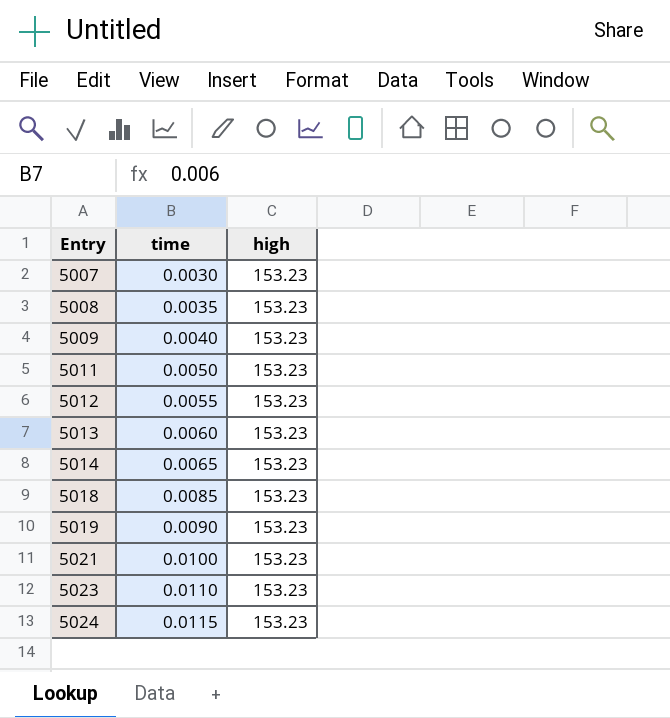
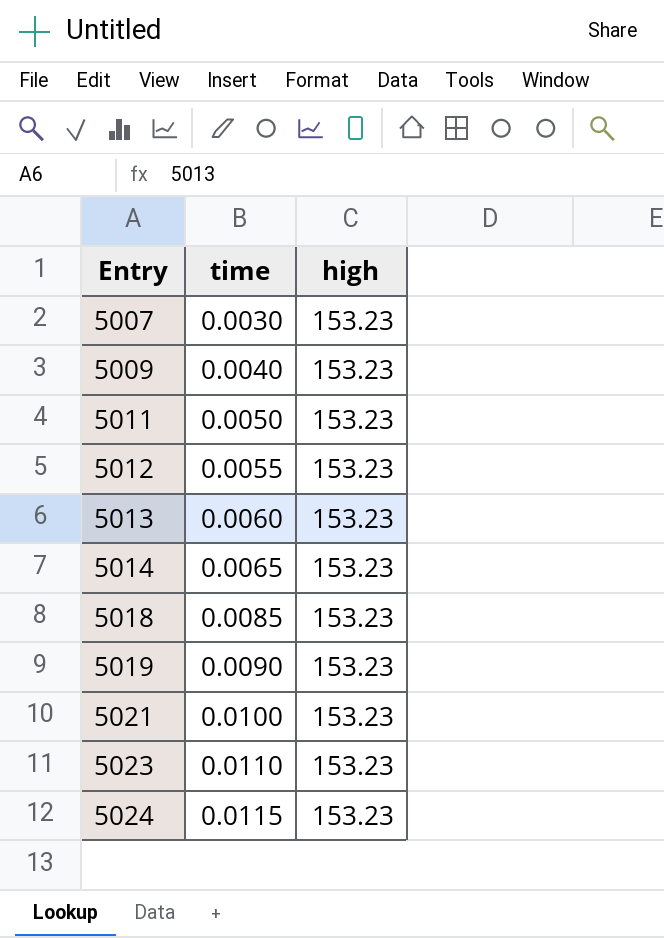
row 5008: 0.0035 | 153.23 -> none

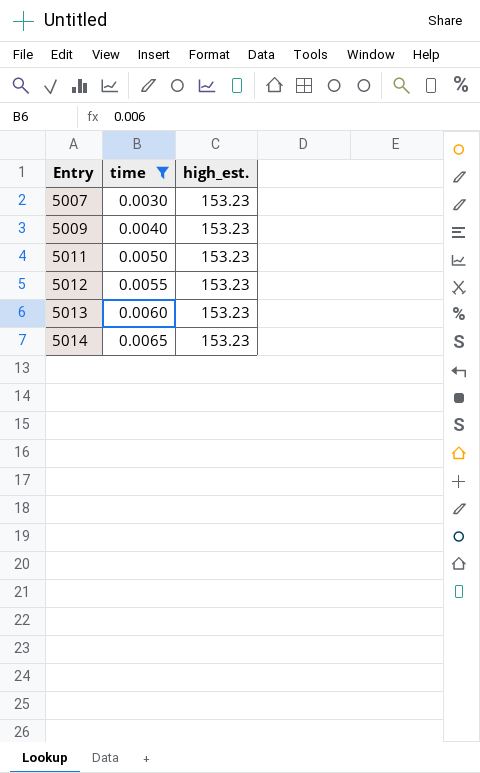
filter: none -> time <= 0.0065
column name: high -> high_est.

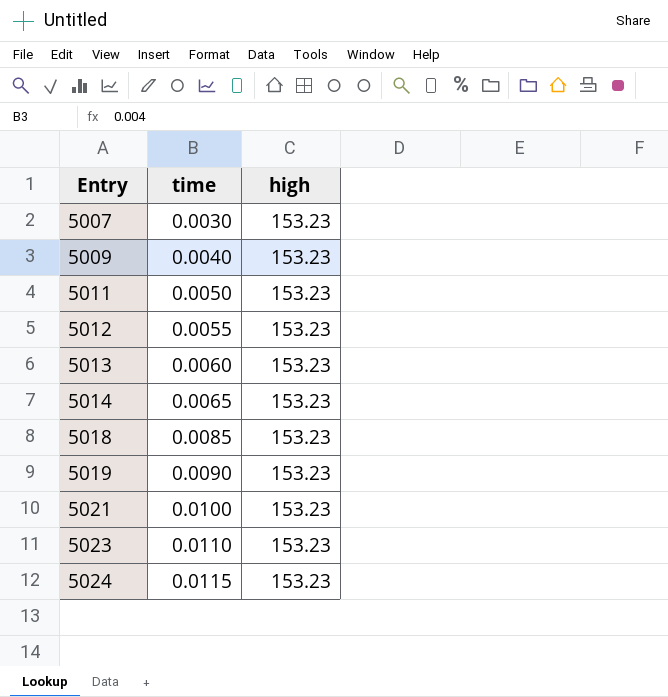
filter: time <= 0.0065 -> none
column name: high_est. -> high

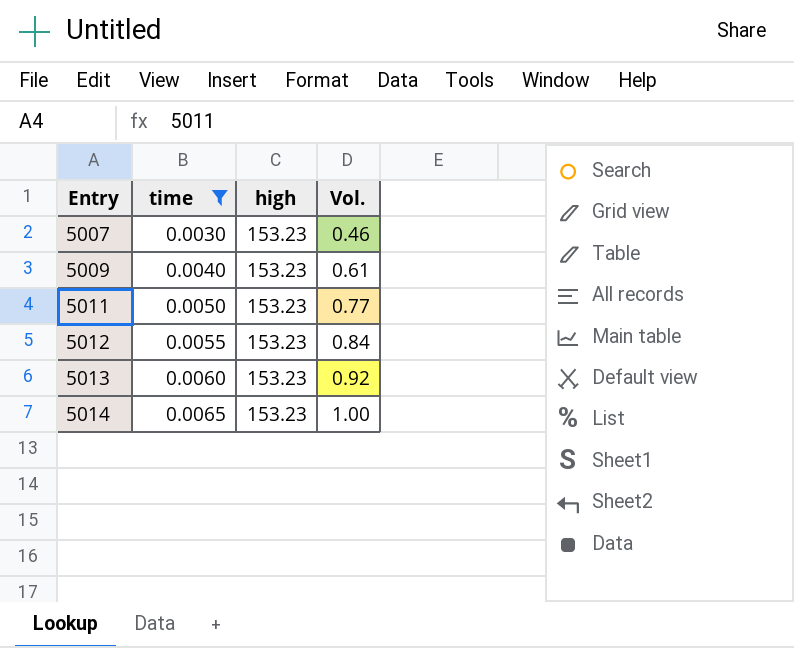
filter: none -> time <= 0.0065
column Vol. | formula: none -> [time] * [high]

